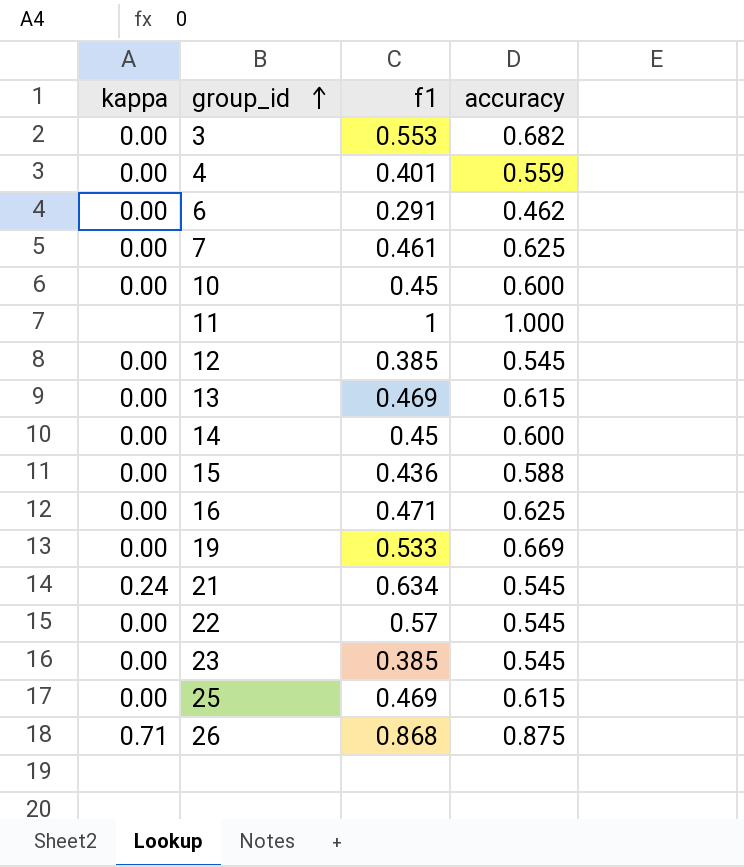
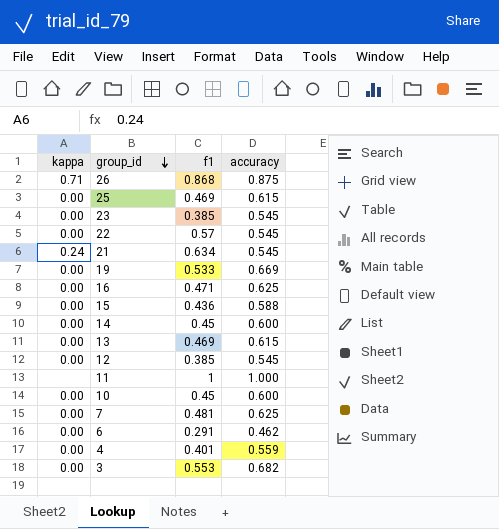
row order: group_id ascending -> group_id descending
7 | f1: 0.461 -> 0.481

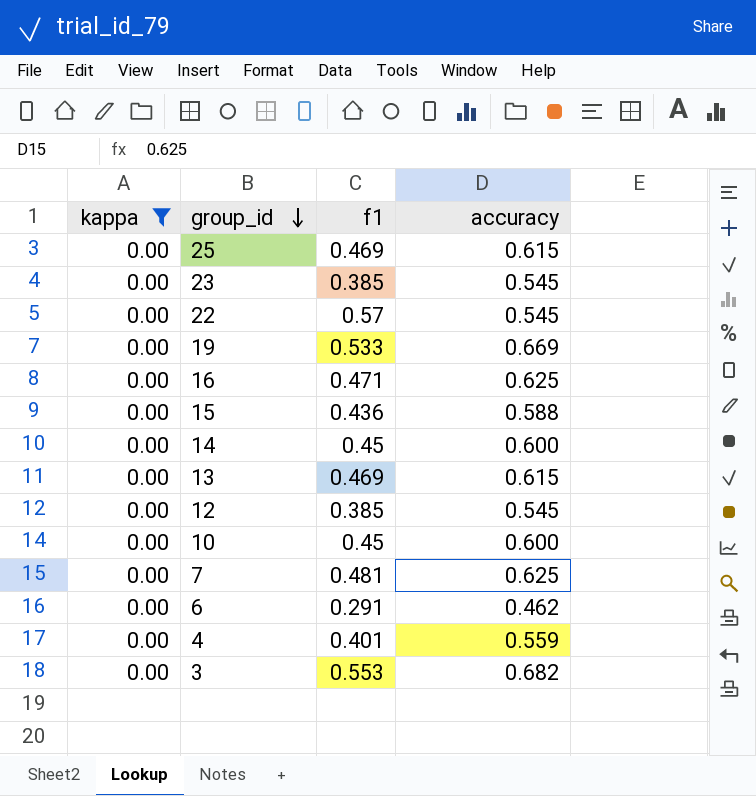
filter: none -> kappa = 0.00

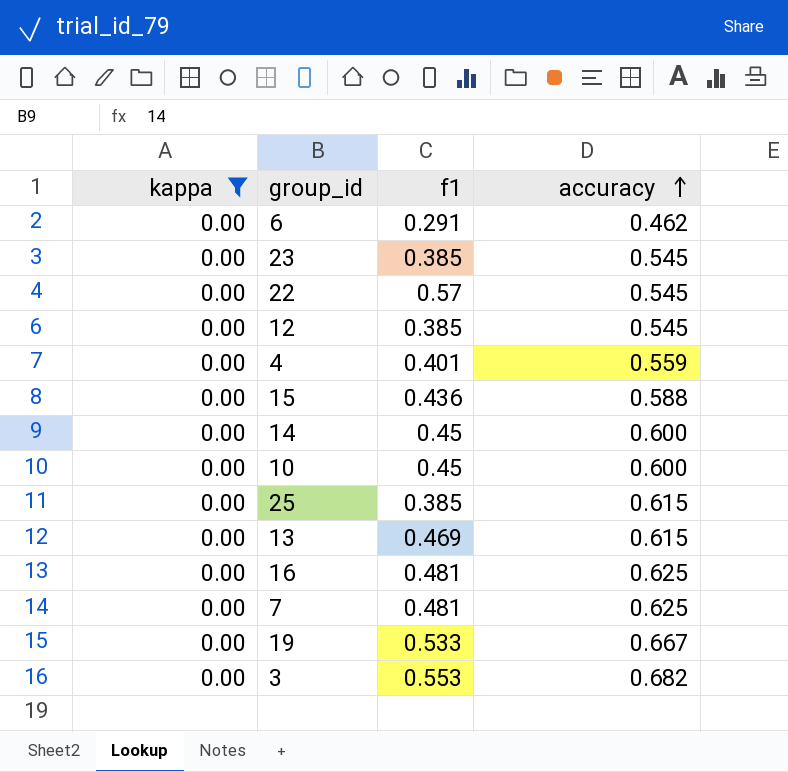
row order: group_id descending -> accuracy ascending
25 | f1: 0.469 -> 0.385
16 | f1: 0.471 -> 0.481
19 | accuracy: 0.669 -> 0.667

